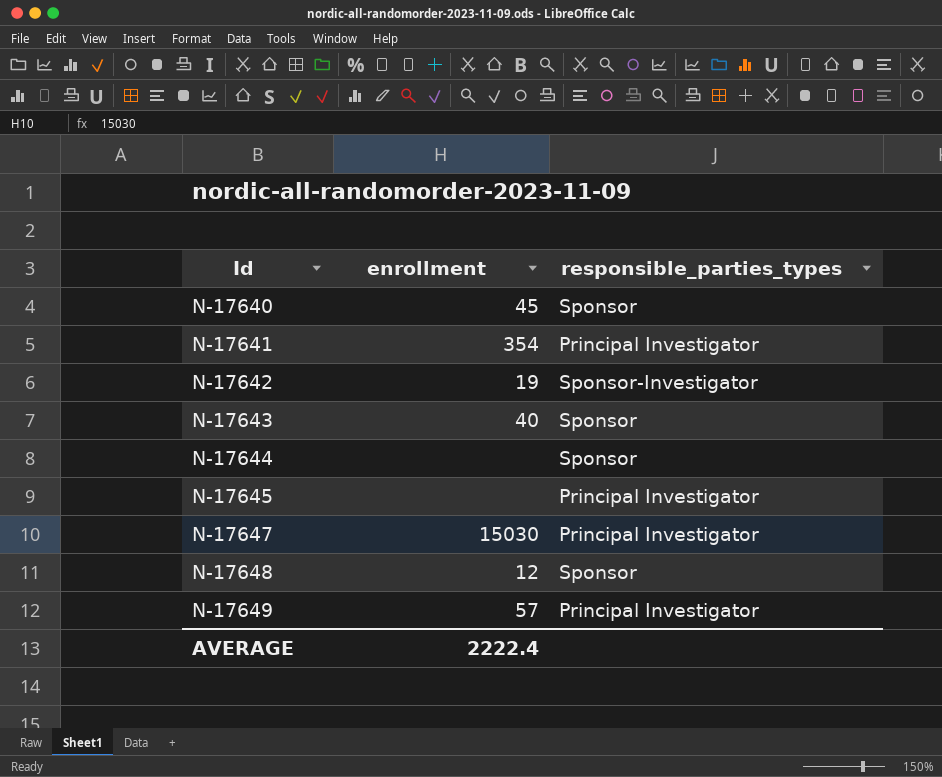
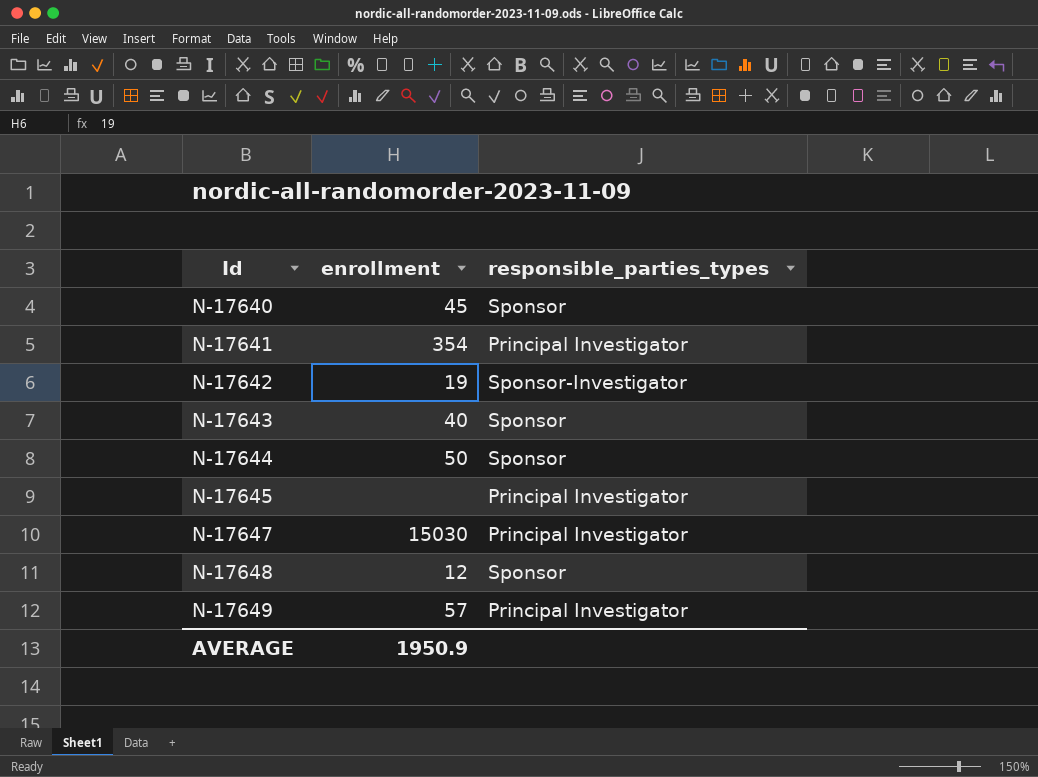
N-17644 | enrollment: none -> 50
AVERAGE | enrollment: 2222.4 -> 1950.9

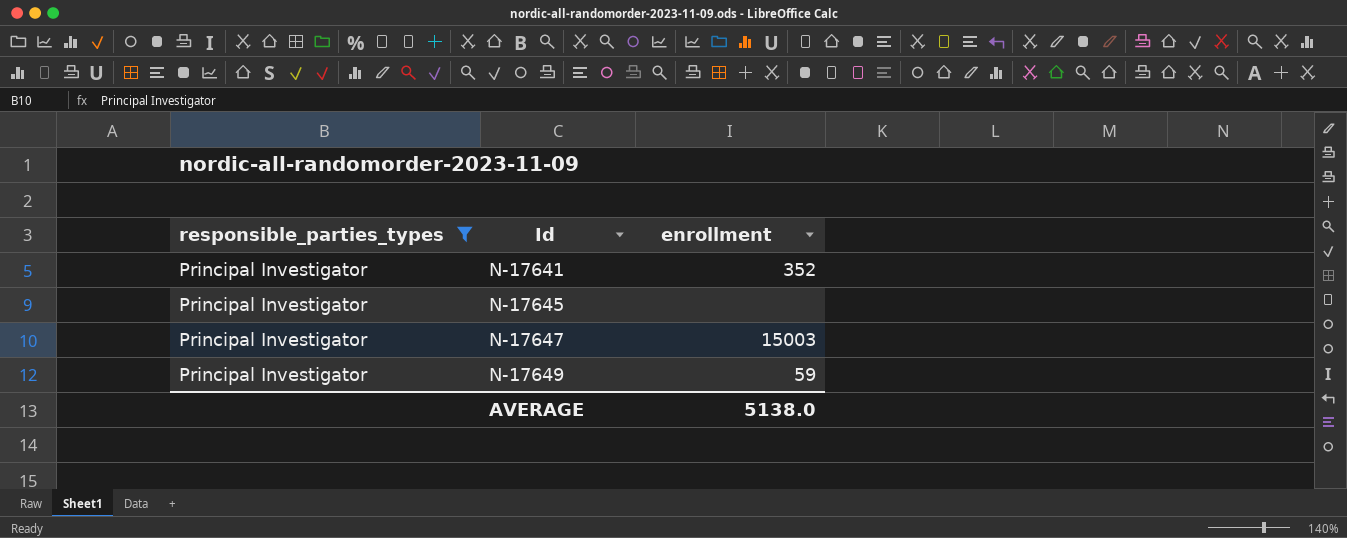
filter: none -> responsible_parties_types = Principal Investigator
column responsible_parties_types | position: 3 -> 1
N-17641 | enrollment: 354 -> 352
N-17647 | enrollment: 15030 -> 15003
N-17649 | enrollment: 57 -> 59
AVERAGE | enrollment: 1950.9 -> 5138.0

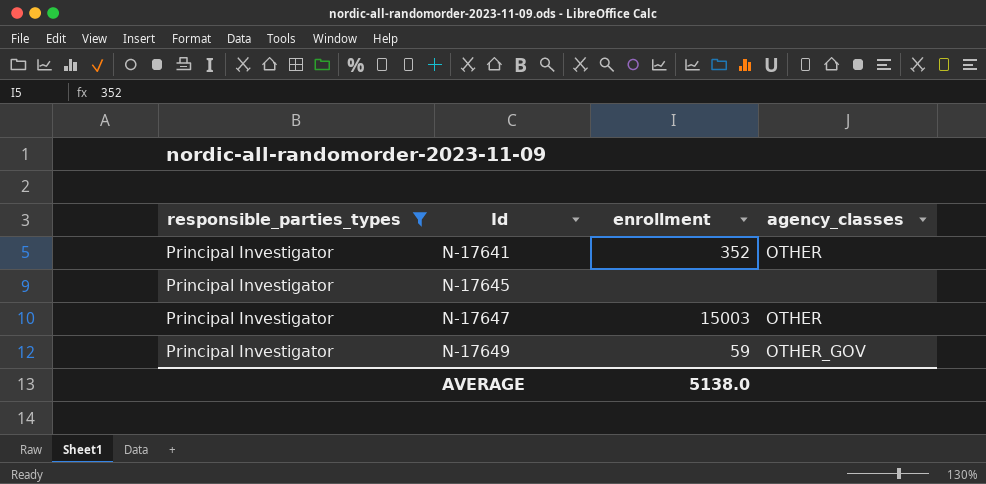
column agency_classes | position: none -> 4

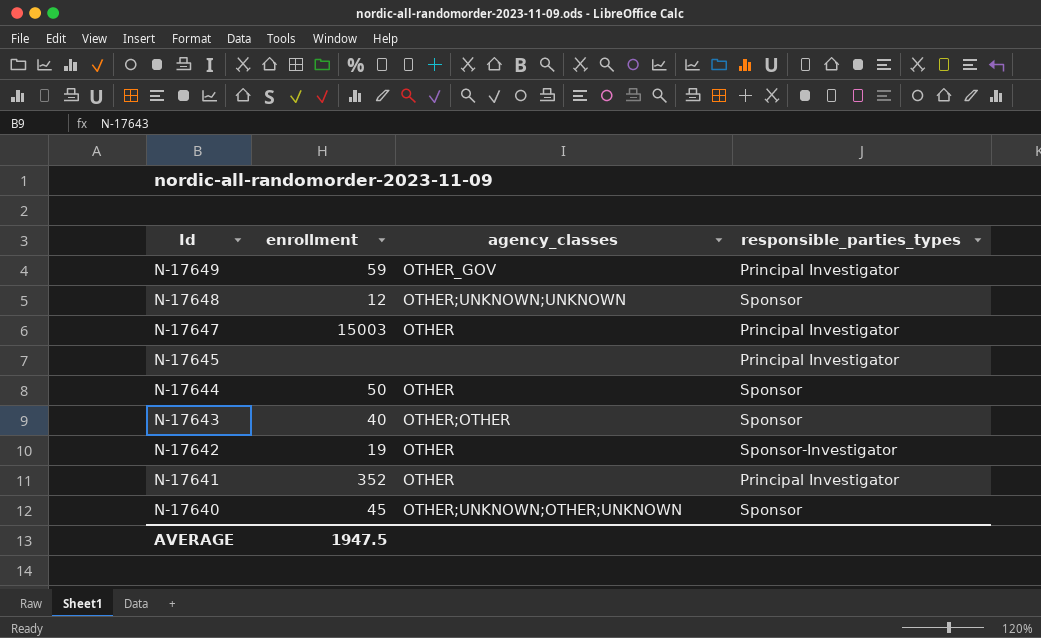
filter: responsible_parties_types = Principal Investigator -> none
row order: Id ascending -> Id descending
column responsible_parties_types | position: 1 -> 4
AVERAGE | enrollment: 5138.0 -> 1947.5

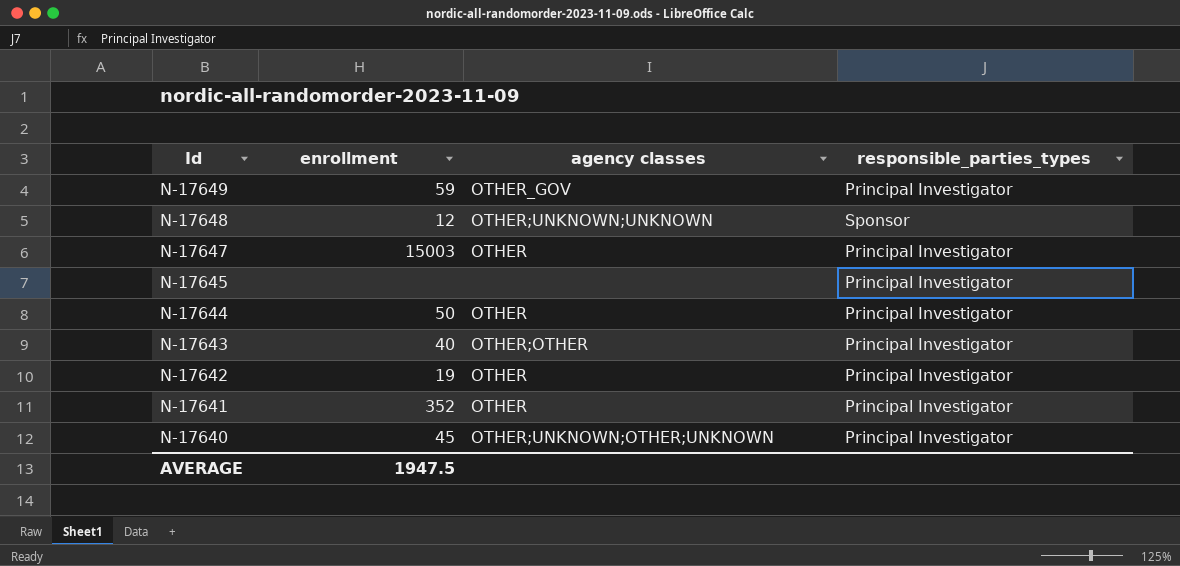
column name: agency_classes -> agency classes
N-17644 | responsible_parties_types: Sponsor -> Principal Investigator
N-17643 | responsible_parties_types: Sponsor -> Principal Investigator
N-17642 | responsible_parties_types: Sponsor-Investigator -> Principal Investigator
N-17640 | responsible_parties_types: Sponsor -> Principal Investigator

